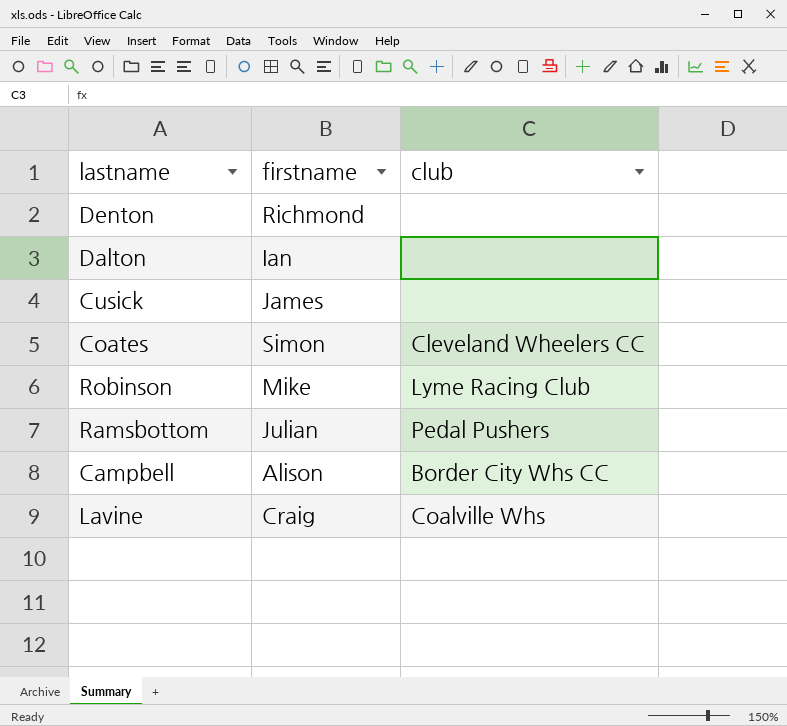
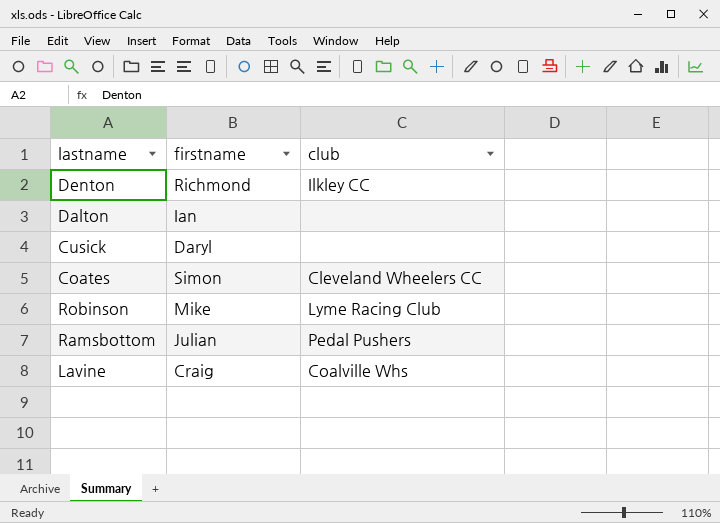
row Campbell: Alison | Border City Whs CC -> none
Denton | club: none -> Ilkley CC
Cusick | firstname: James -> Daryl

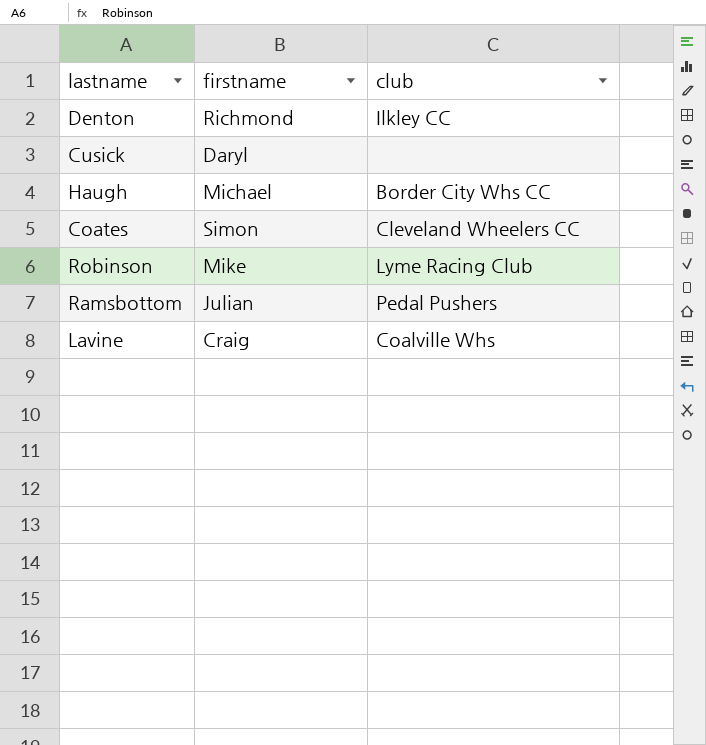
row Dalton: Ian | none -> none
row Haugh: none -> Michael | Border City Whs CC

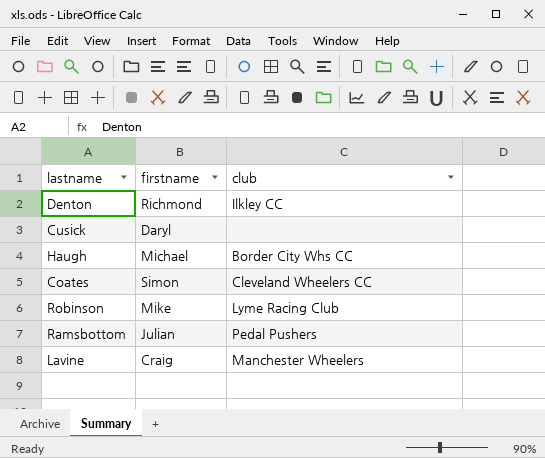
Lavine | club: Coalville Whs -> Manchester Wheelers

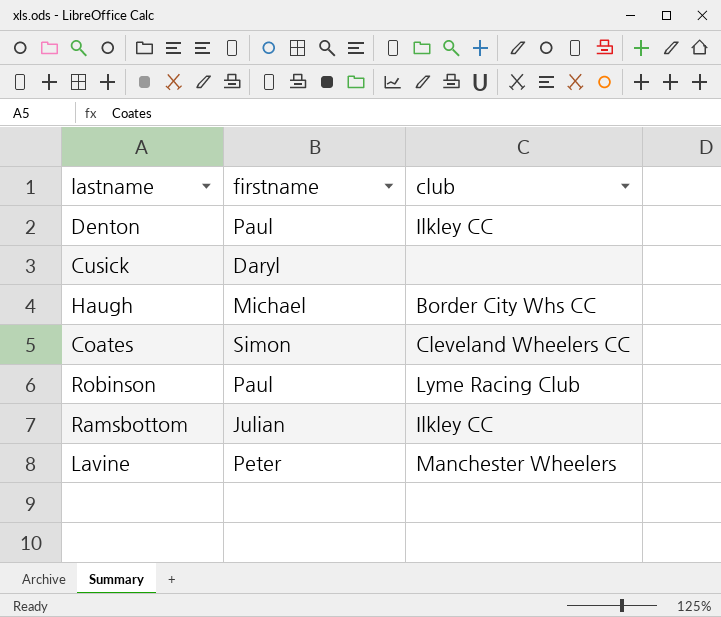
Denton | firstname: Richmond -> Paul
Robinson | firstname: Mike -> Paul
Ramsbottom | club: Pedal Pushers -> Ilkley CC
Lavine | firstname: Craig -> Peter

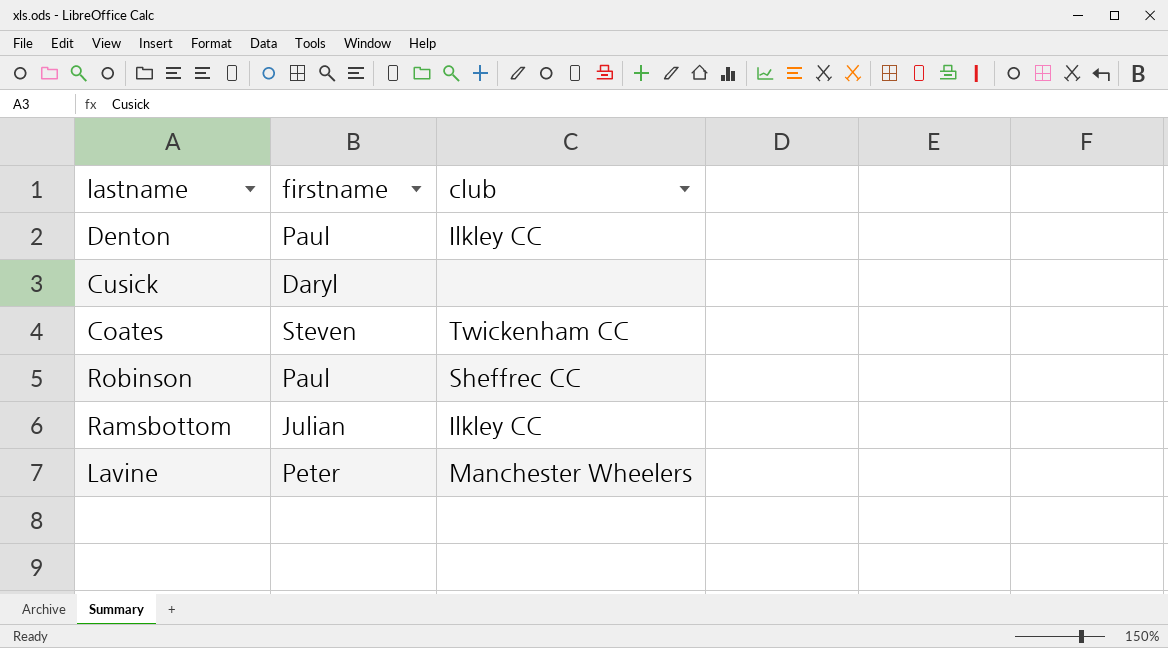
row Haugh: Michael | Border City Whs CC -> none
Coates | firstname: Simon -> Steven
Coates | club: Cleveland Wheelers CC -> Twickenham CC
Robinson | club: Lyme Racing Club -> Sheffrec CC

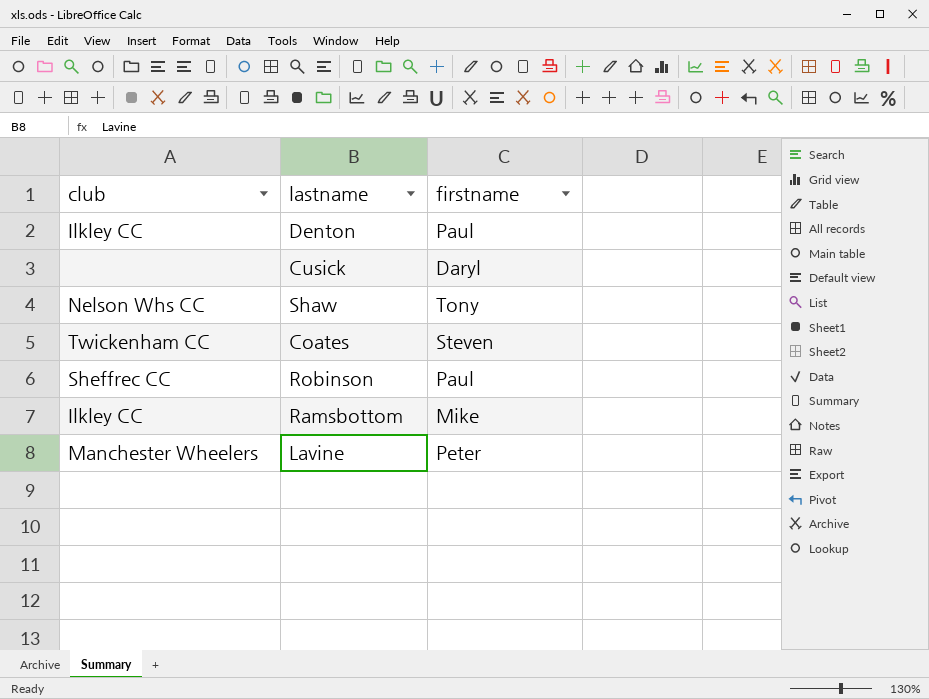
column club | position: 3 -> 1
row Shaw: none -> Nelson Whs CC | Tony
Ramsbottom | firstname: Julian -> Mike

